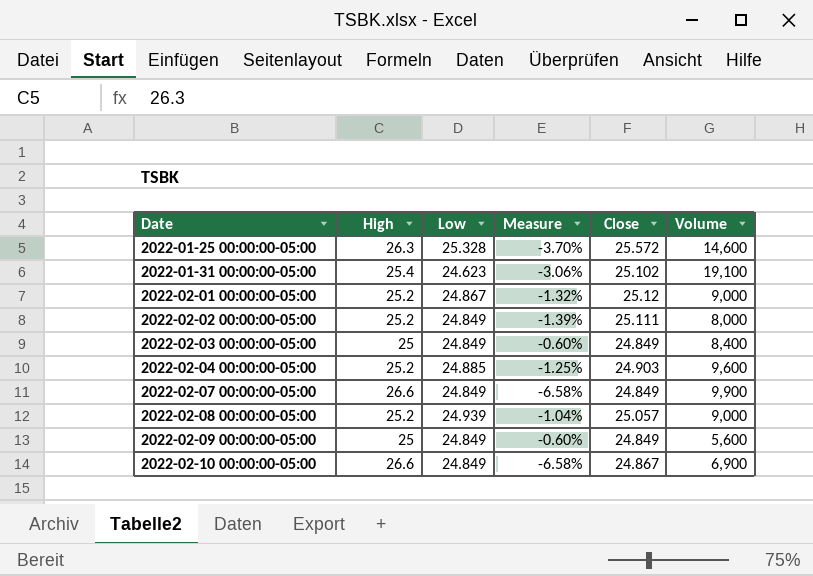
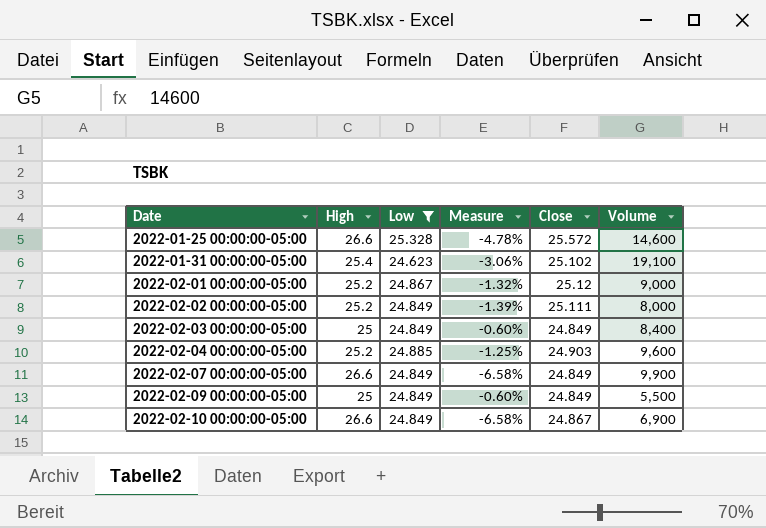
filter: none -> Low != 24.939
2022-01-25 00:00:00-05:00 | High: 26.3 -> 26.6
2022-01-25 00:00:00-05:00 | Measure: -3.70% -> -4.78%
2022-02-09 00:00:00-05:00 | Volume: 5,600 -> 5,500

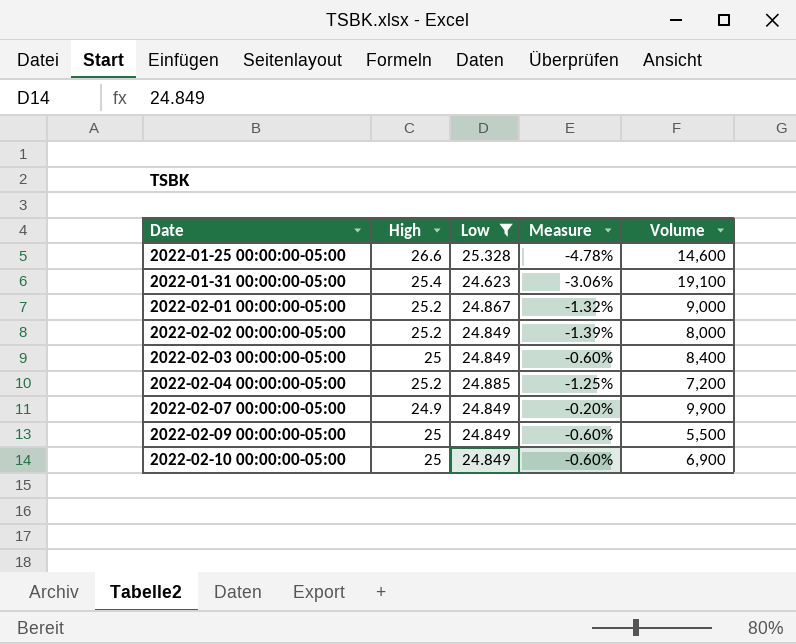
column Close | position: 5 -> none
2022-02-04 00:00:00-05:00 | Volume: 9,600 -> 7,200
2022-02-07 00:00:00-05:00 | High: 26.6 -> 24.9
2022-02-07 00:00:00-05:00 | Measure: -6.58% -> -0.20%
2022-02-10 00:00:00-05:00 | High: 26.6 -> 25
2022-02-10 00:00:00-05:00 | Measure: -6.58% -> -0.60%

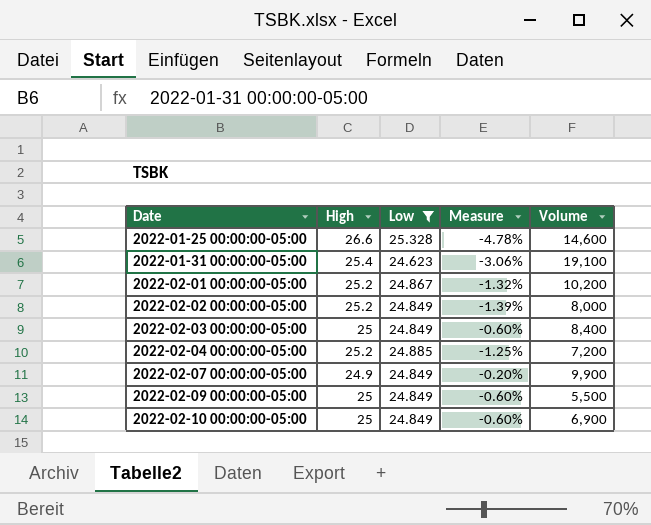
2022-02-01 00:00:00-05:00 | Volume: 9,000 -> 10,200

